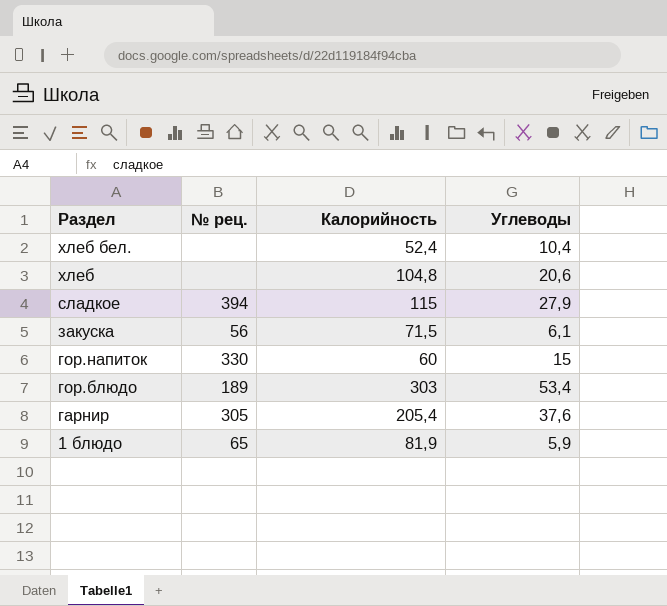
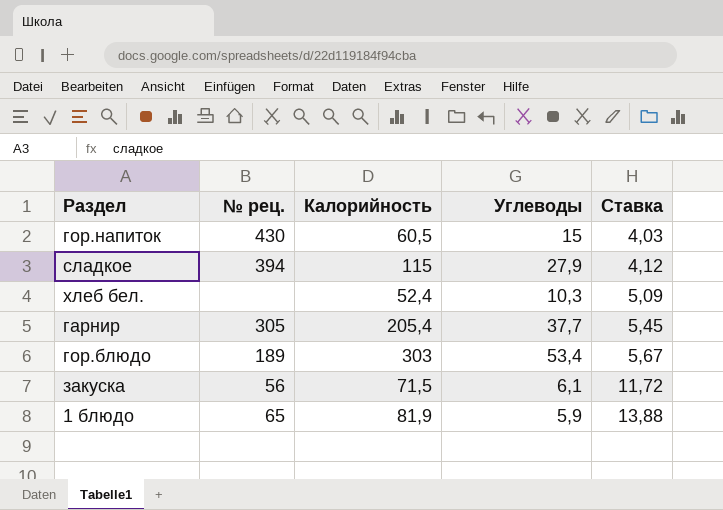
row order: Раздел descending -> Ставка ascending
column Ставка | formula: none -> [Калорийность] / [Углеводы]
row хлеб: none | 104,8 | 20,6 -> none
гор.напиток | № рец.: 330 -> 430
гор.напиток | Калорийность: 60 -> 60,5
хлеб бел. | Углеводы: 10,4 -> 10,3
гарнир | Углеводы: 37,6 -> 37,7

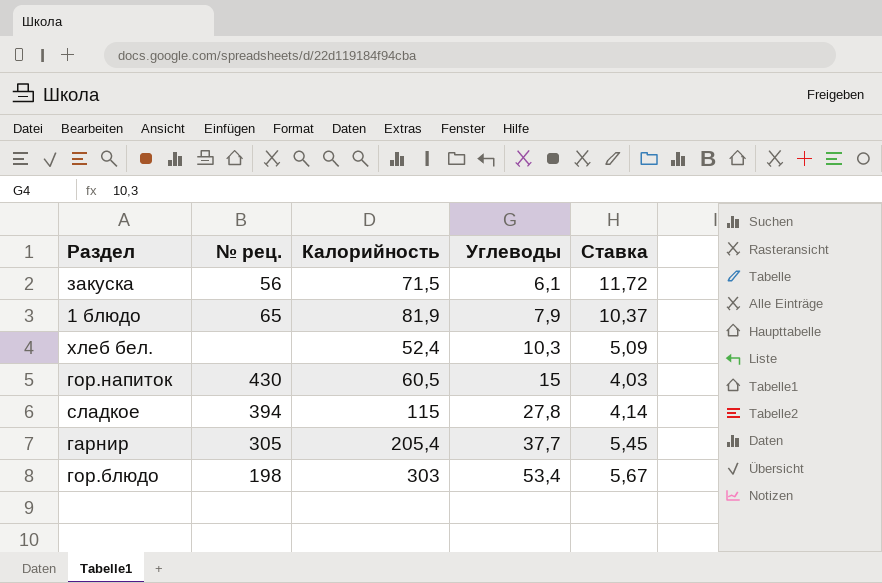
row order: Ставка ascending -> Углеводы ascending
1 блюдо | Углеводы: 5,9 -> 7,9
1 блюдо | Ставка: 13,88 -> 10,37
сладкое | Углеводы: 27,9 -> 27,8
сладкое | Ставка: 4,12 -> 4,14
гор.блюдо | № рец.: 189 -> 198

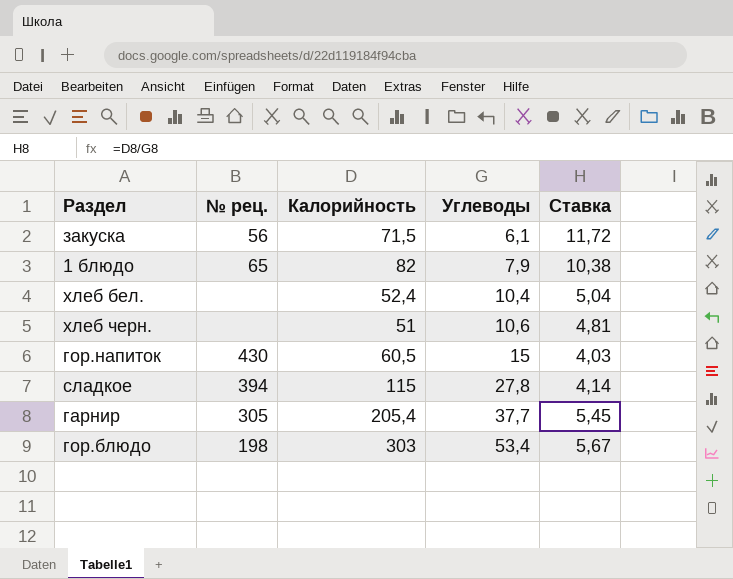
1 блюдо | Калорийность: 81,9 -> 82
1 блюдо | Ставка: 10,37 -> 10,38
хлеб бел. | Углеводы: 10,3 -> 10,4
хлеб бел. | Ставка: 5,09 -> 5,04
row хлеб черн.: none -> none | 51 | 10,6 | 4,81

